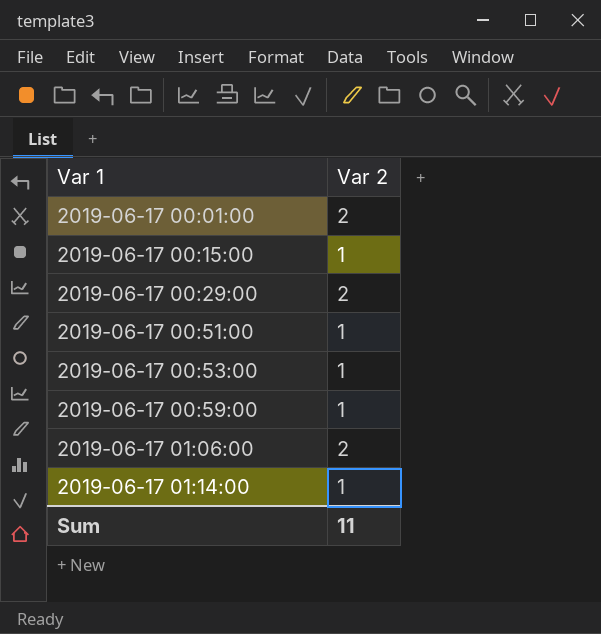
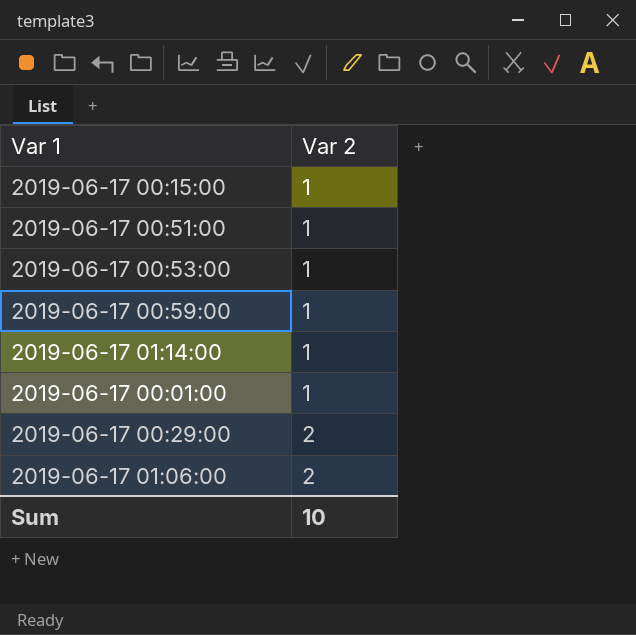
row order: Var 1 ascending -> Var 2 ascending
2019-06-17 00:01:00 | Var 2: 2 -> 1
Sum | Var 2: 11 -> 10

